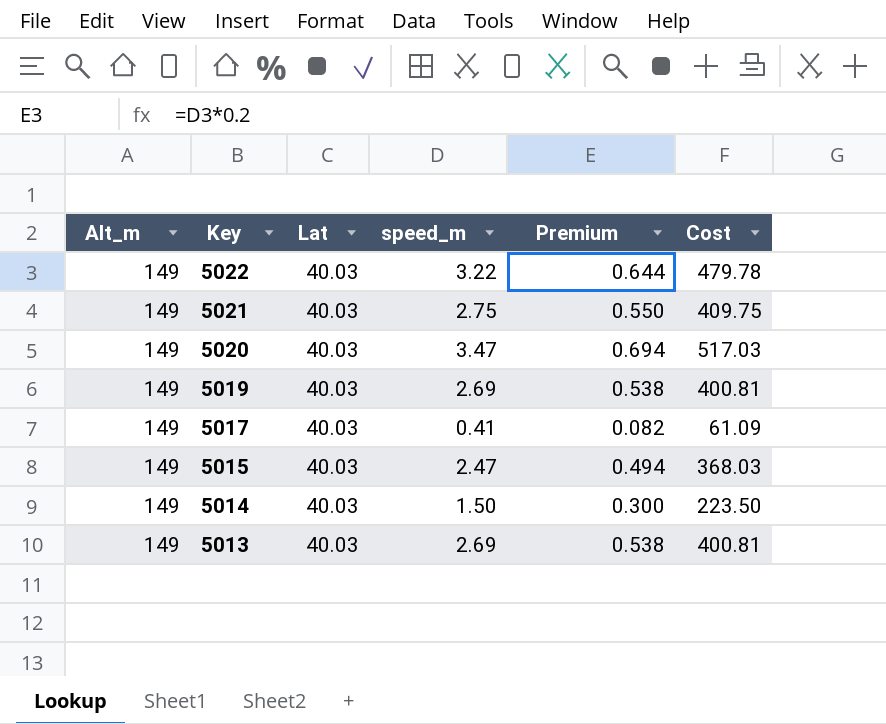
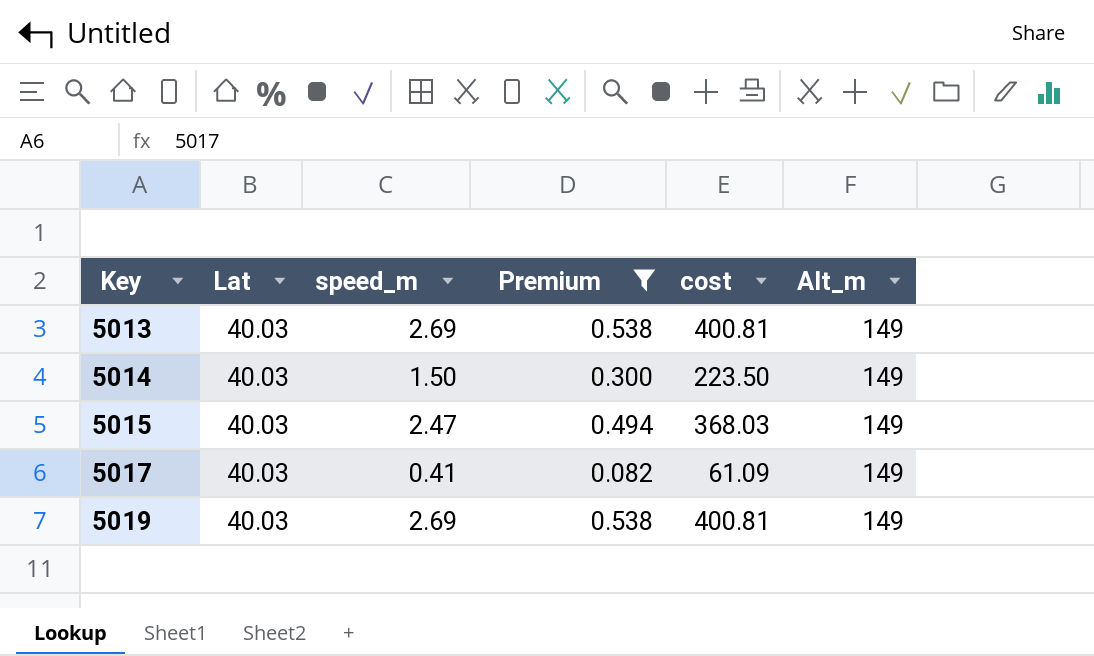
filter: none -> Premium <= 0.538
row order: Key descending -> Key ascending
column name: Cost -> cost
column Alt_m | position: 1 -> 6

